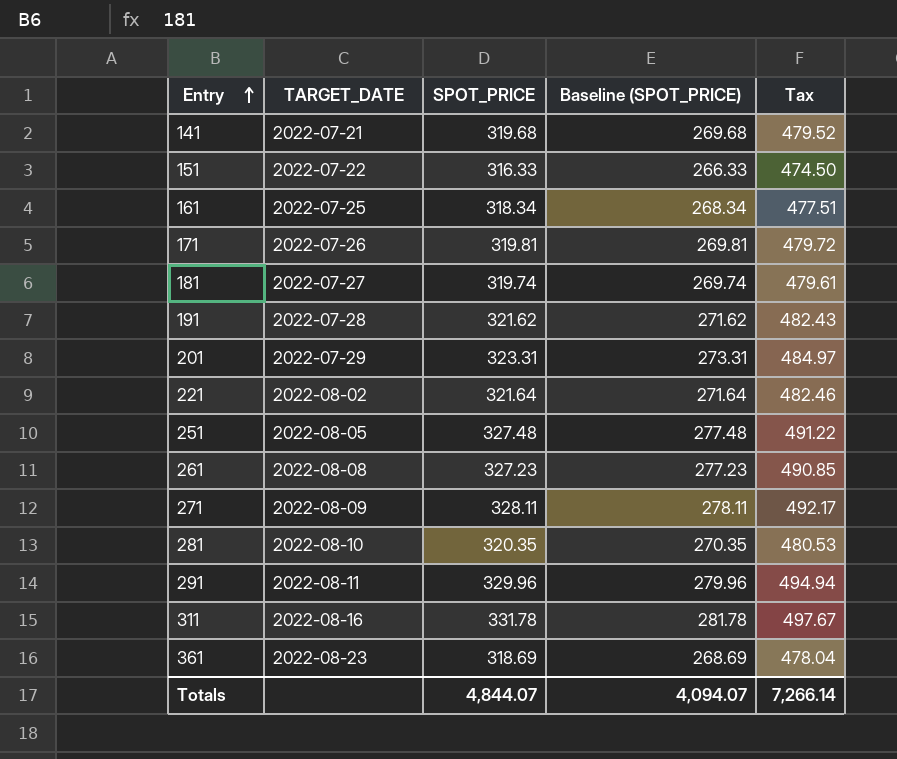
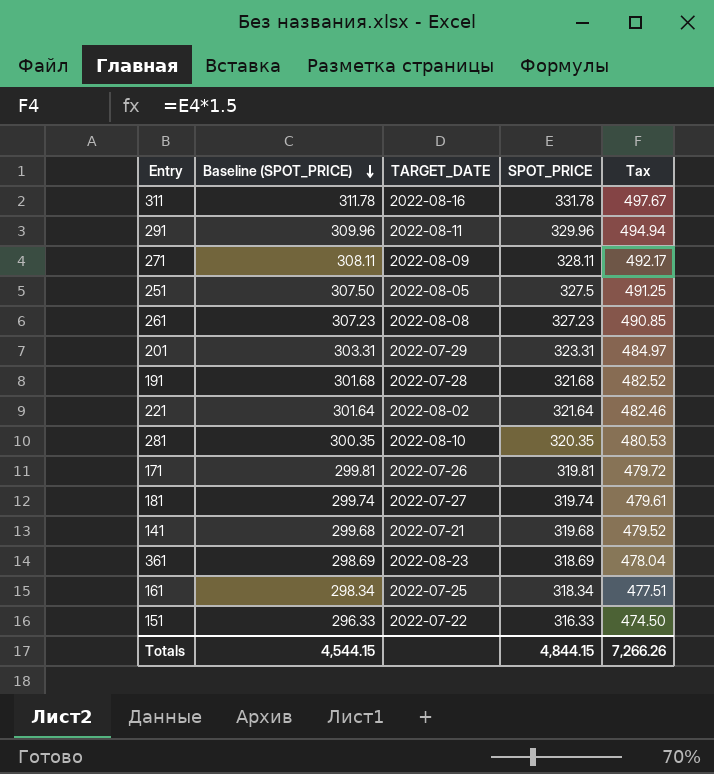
row order: Entry ascending -> Baseline (SPOT_PRICE) descending
column Baseline (SPOT_PRICE) | formula: [SPOT_PRICE] - 50 -> [SPOT_PRICE] - 20
column Baseline (SPOT_PRICE) | position: 4 -> 2
251 | SPOT_PRICE: 327.48 -> 327.5
251 | Tax: 491.22 -> 491.25
191 | SPOT_PRICE: 321.62 -> 321.68
191 | Tax: 482.43 -> 482.52
Totals | Baseline (SPOT_PRICE): 4,094.07 -> 4,544.15
Totals | SPOT_PRICE: 4,844.07 -> 4,844.15
Totals | Tax: 7,266.14 -> 7,266.26

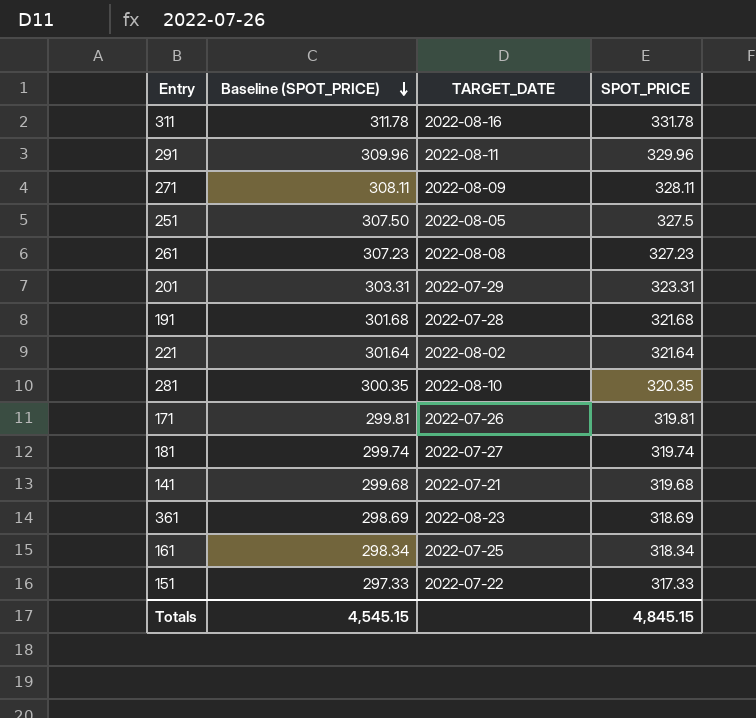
column Tax | formula: [SPOT_PRICE] * 1.5 -> none
151 | Baseline (SPOT_PRICE): 296.33 -> 297.33
151 | SPOT_PRICE: 316.33 -> 317.33
Totals | Baseline (SPOT_PRICE): 4,544.15 -> 4,545.15
Totals | SPOT_PRICE: 4,844.15 -> 4,845.15

